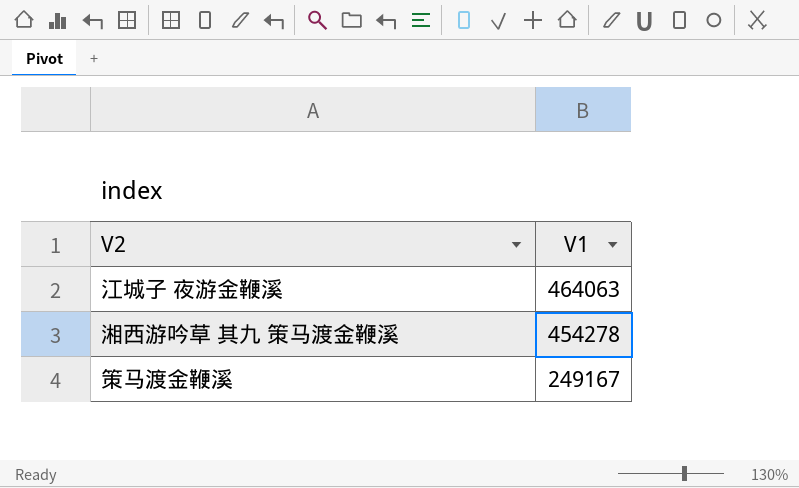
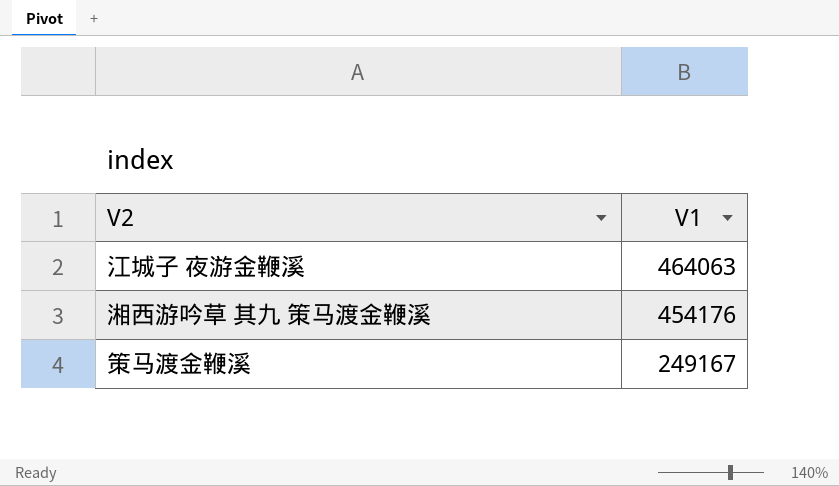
湘西游吟草 其九 策马渡金鞭溪 | V1: 454278 -> 454176

